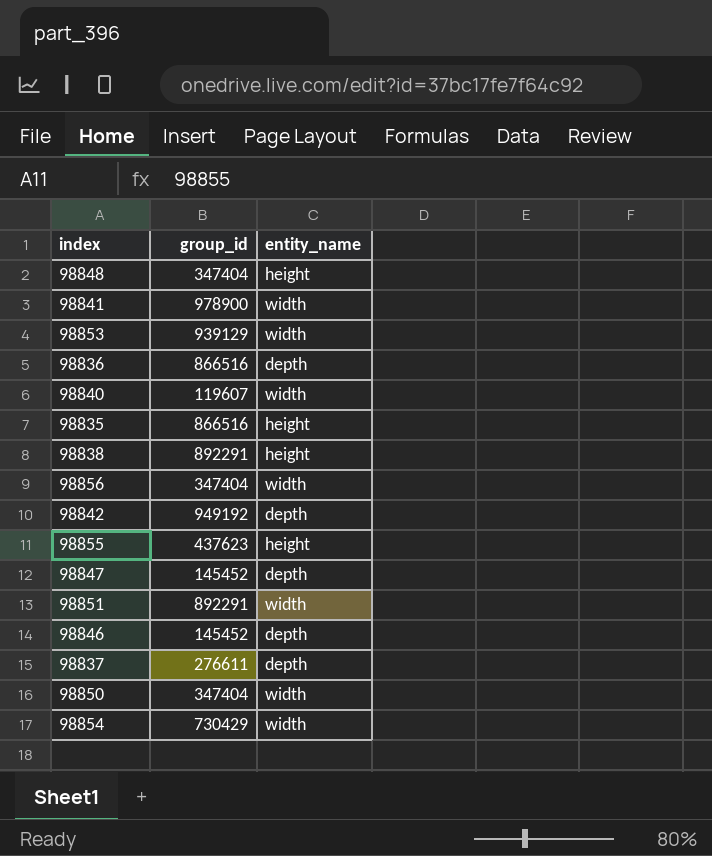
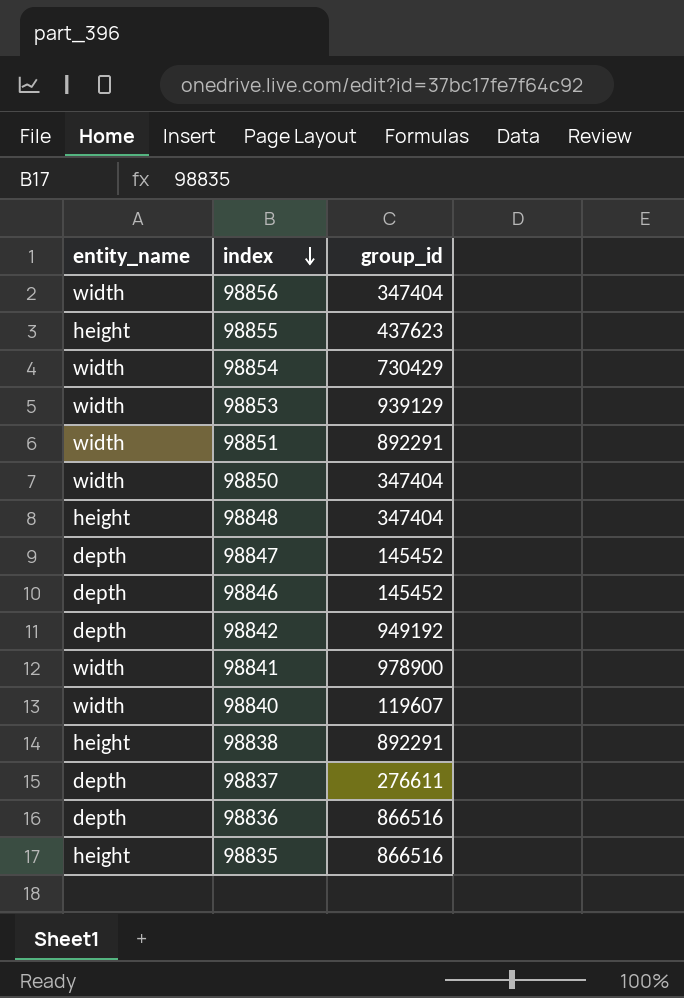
row order: none -> index descending
column entity_name | position: 3 -> 1

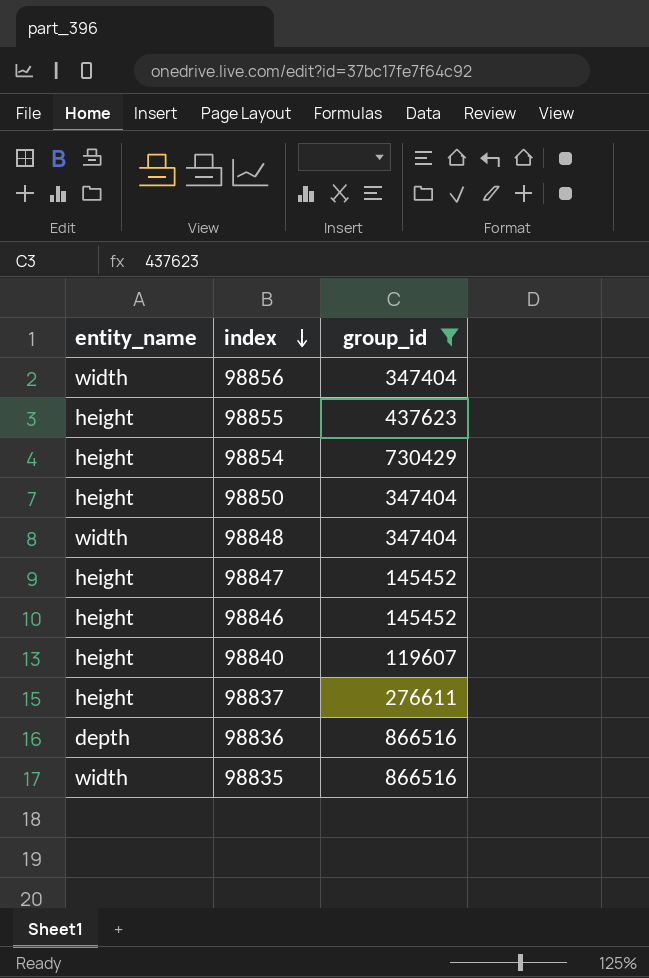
filter: none -> group_id <= 866516
98854 | entity_name: width -> height
98850 | entity_name: width -> height
98848 | entity_name: height -> width
98847 | entity_name: depth -> height
98846 | entity_name: depth -> height
98840 | entity_name: width -> height
98837 | entity_name: depth -> height
98835 | entity_name: height -> width

